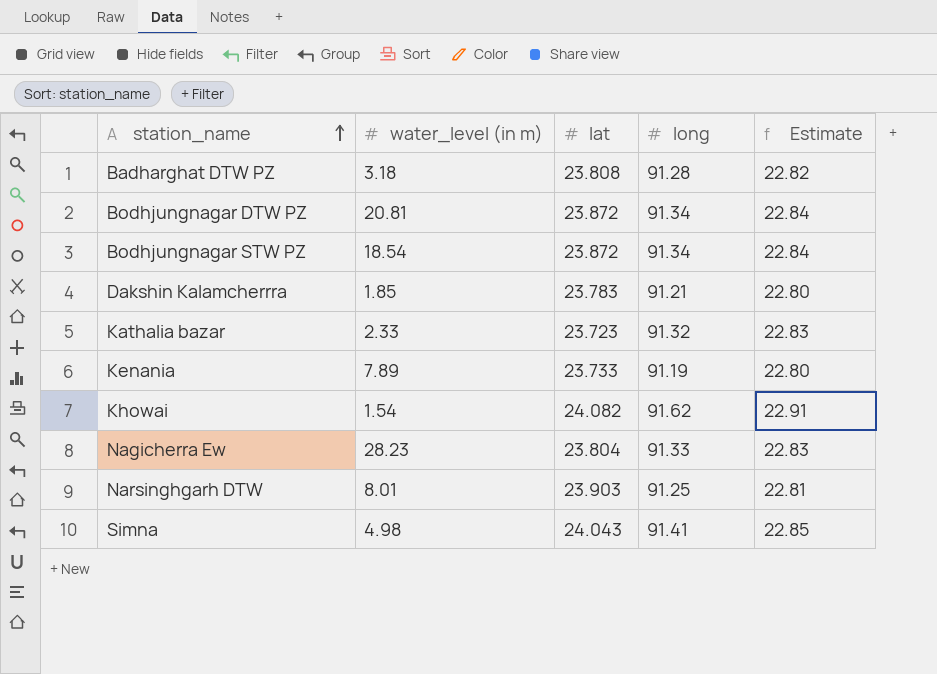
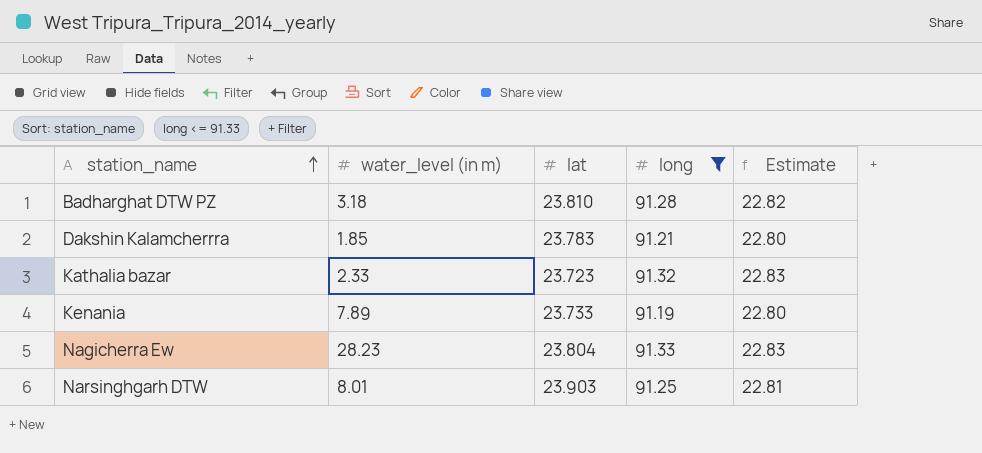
filter: none -> long <= 91.33
Badharghat DTW PZ | lat: 23.808 -> 23.810

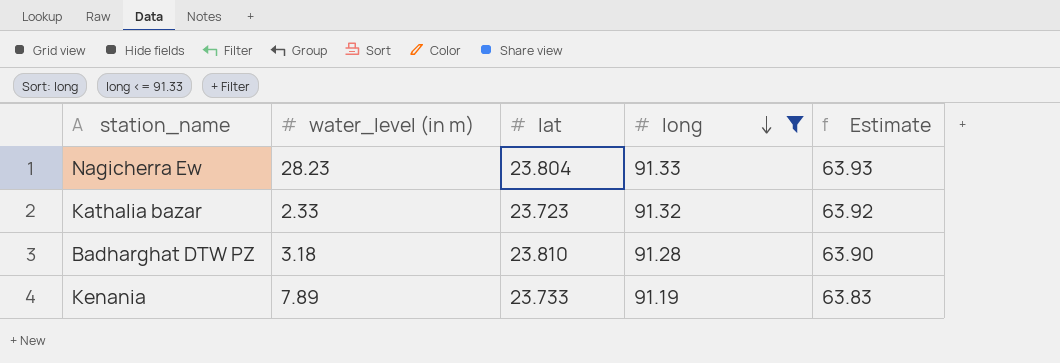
row order: station_name ascending -> long descending
column Estimate | formula: [long] * 0.25 -> [long] * 0.7
row Dakshin Kalamcherrra: 1.85 | 23.783 | 91.21 | 22.80 -> none
row Narsinghgarh DTW: 8.01 | 23.903 | 91.25 | 22.81 -> none

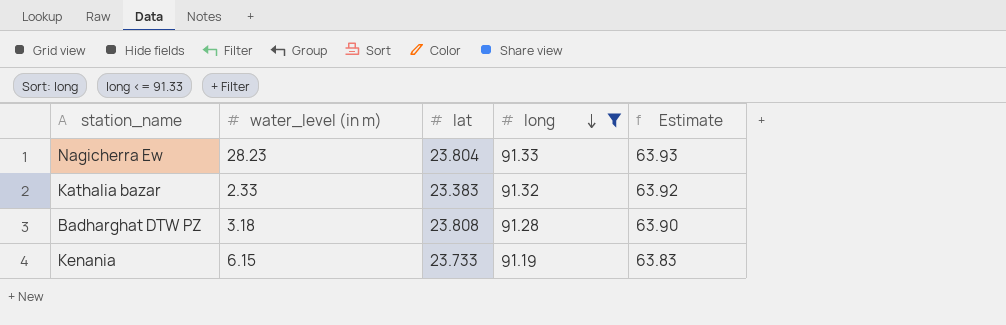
Kathalia bazar | lat: 23.723 -> 23.383
Badharghat DTW PZ | lat: 23.810 -> 23.808
Kenania | water_level (in m): 7.89 -> 6.15

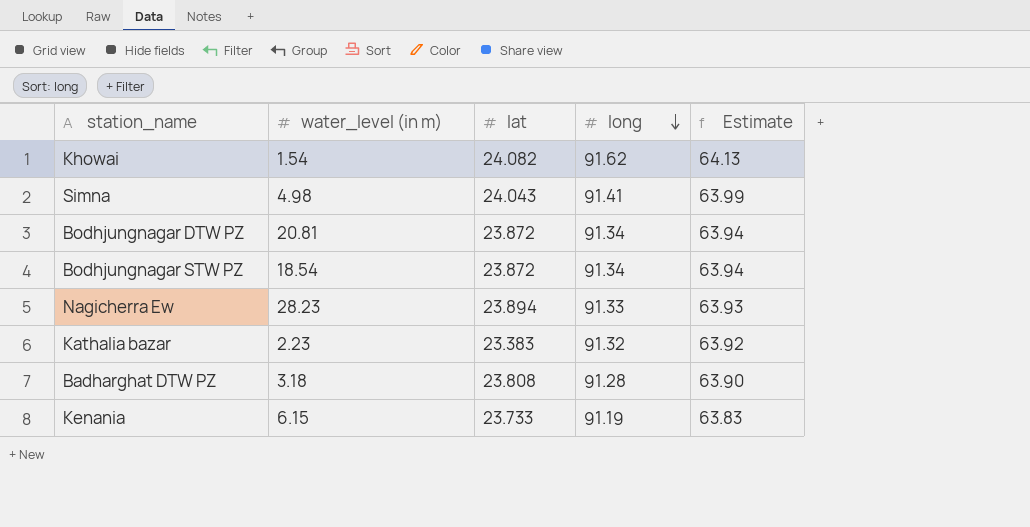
filter: long <= 91.33 -> none
Nagicherra Ew | lat: 23.804 -> 23.894
Kathalia bazar | water_level (in m): 2.33 -> 2.23

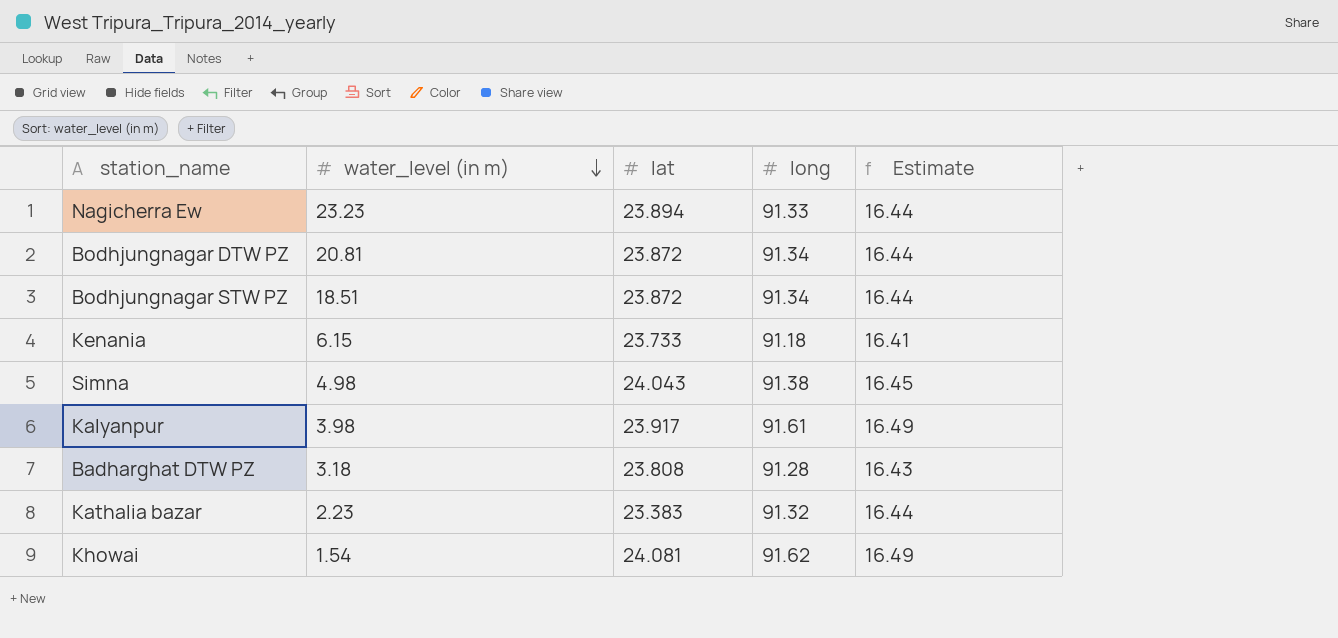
row order: long descending -> water_level (in m) descending
column Estimate | formula: [long] * 0.7 -> [long] * 0.18
Nagicherra Ew | water_level (in m): 28.23 -> 23.23
Bodhjungnagar STW PZ | water_level (in m): 18.54 -> 18.51
Kenania | long: 91.19 -> 91.18
Simna | long: 91.41 -> 91.38
row Kalyanpur: none -> 3.98 | 23.917 | 91.61 | 16.49
Khowai | lat: 24.082 -> 24.081

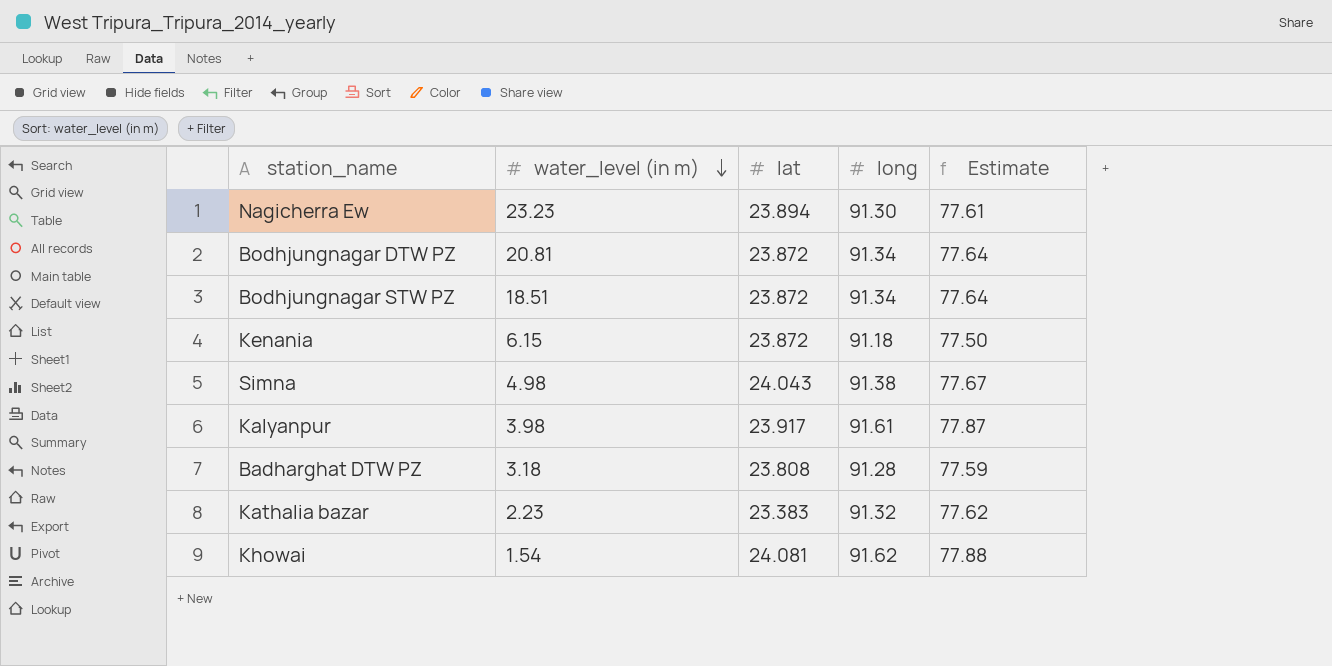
column Estimate | formula: [long] * 0.18 -> [long] * 0.85
Nagicherra Ew | long: 91.33 -> 91.30
Kenania | lat: 23.733 -> 23.872

